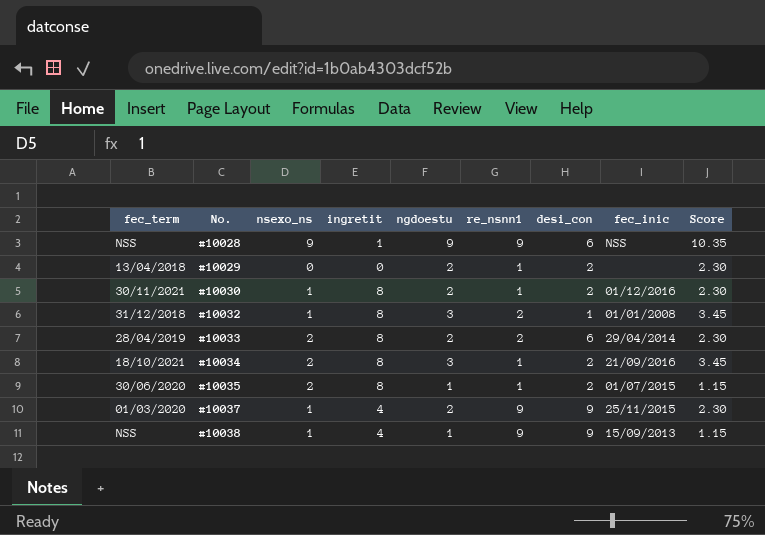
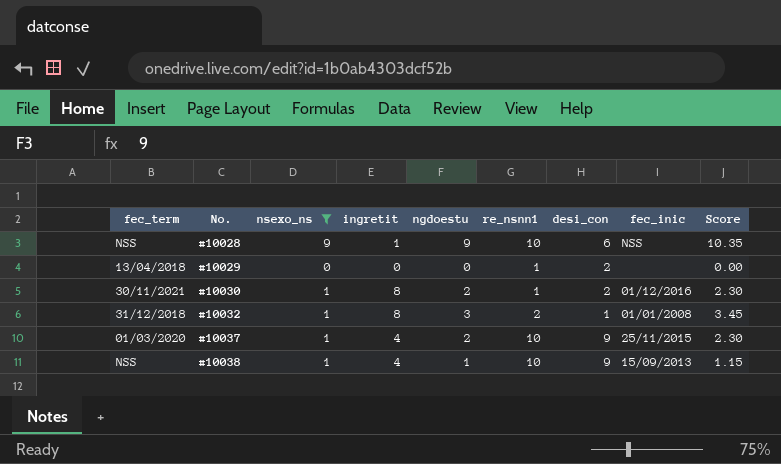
filter: none -> nsexo_ns != 2
#10028 | re_nsnn1: 9 -> 10
#10029 | ngdoestu: 2 -> 0
#10029 | Score: 2.30 -> 0.00
#10037 | re_nsnn1: 9 -> 10
#10038 | re_nsnn1: 9 -> 10

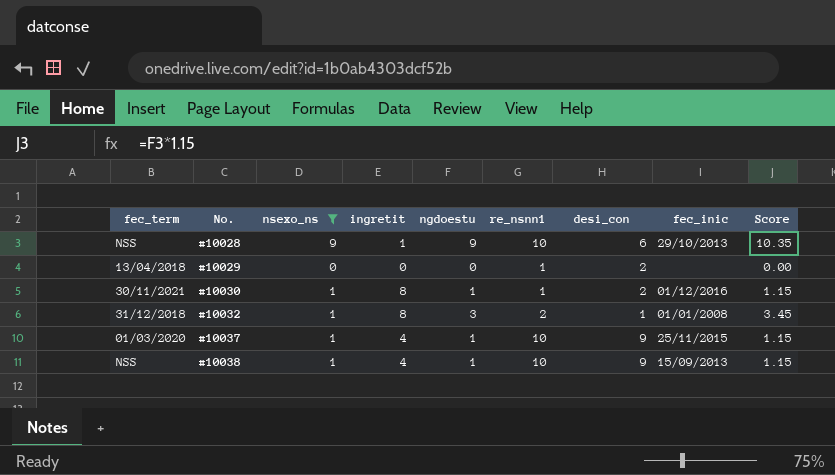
#10028 | fec_inic: NSS -> 29/10/2013
#10030 | ngdoestu: 2 -> 1
#10030 | Score: 2.30 -> 1.15
#10037 | ngdoestu: 2 -> 1
#10037 | Score: 2.30 -> 1.15

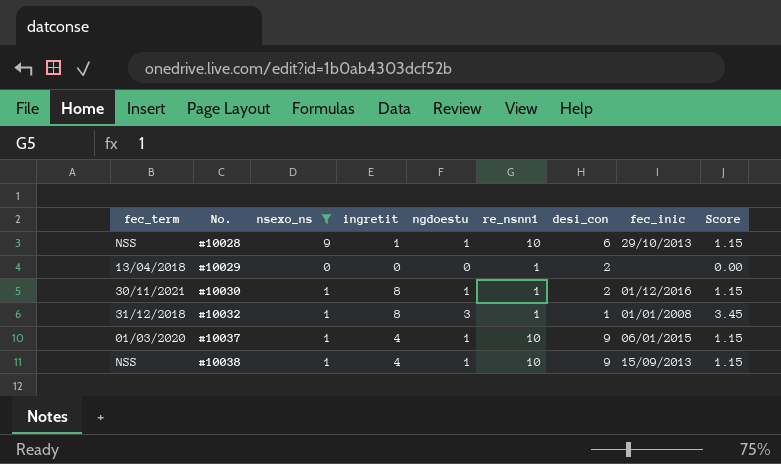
#10028 | ngdoestu: 9 -> 1
#10028 | Score: 10.35 -> 1.15
#10032 | re_nsnn1: 2 -> 1
#10037 | fec_inic: 25/11/2015 -> 06/01/2015

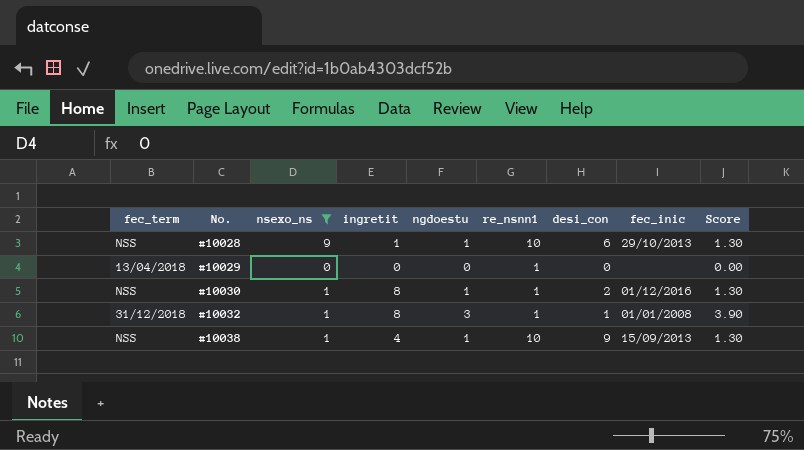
column Score | formula: [ngdoestu] * 1.15 -> [ngdoestu] * 1.3
row #10037: 01/03/2020 | 1 | 4 | 1 | 10 | 9 | 06/01/2015 | 1.15 -> none
#10029 | desi_con: 2 -> 0
#10030 | fec_term: 30/11/2021 -> NSS

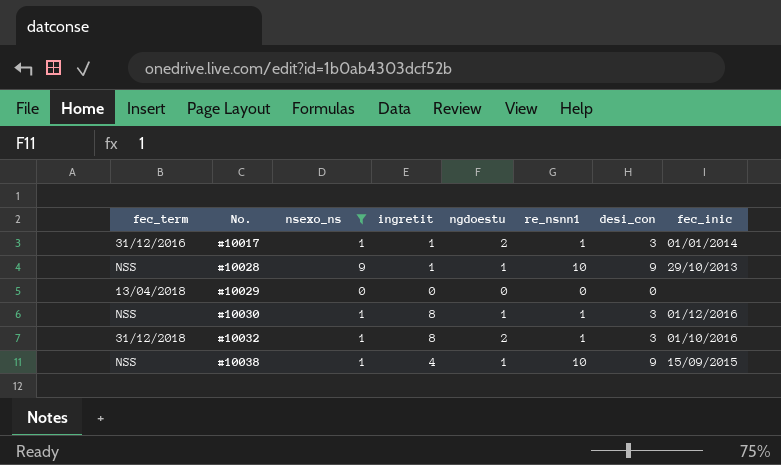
column Score | formula: [ngdoestu] * 1.3 -> none
row #10017: none -> 31/12/2016 | 1 | 1 | 2 | 1 | 3 | 01/01/2014
#10028 | desi_con: 6 -> 9
#10029 | re_nsnn1: 1 -> 0
#10030 | desi_con: 2 -> 3
#10032 | ngdoestu: 3 -> 2
#10032 | desi_con: 1 -> 3
#10032 | fec_inic: 01/01/2008 -> 01/10/2016
#10038 | fec_inic: 15/09/2013 -> 15/09/2015

